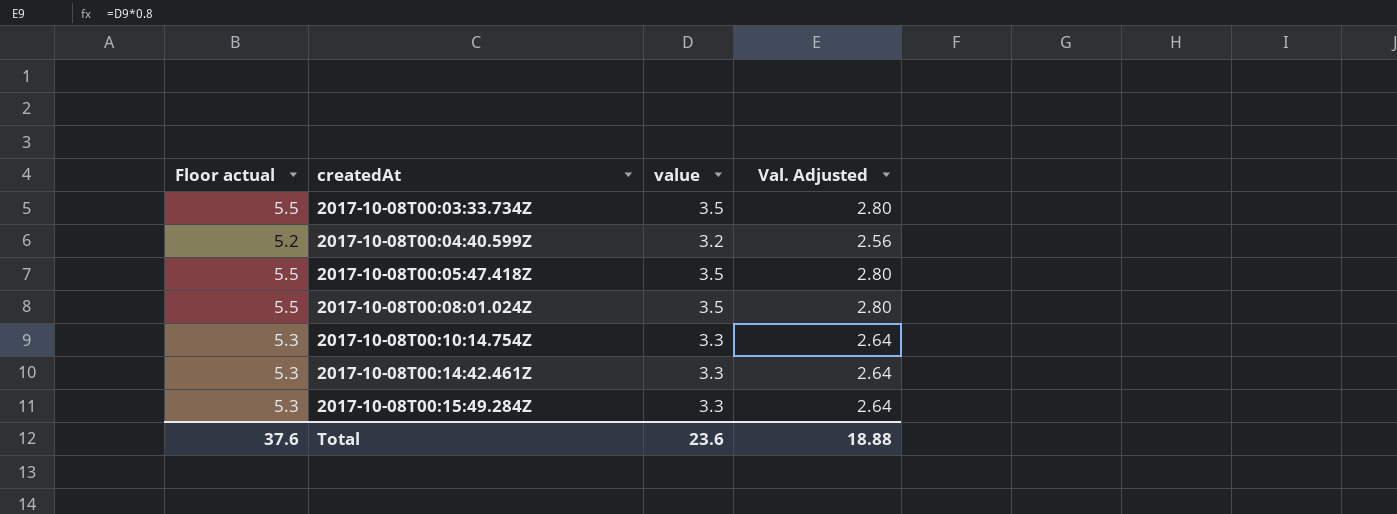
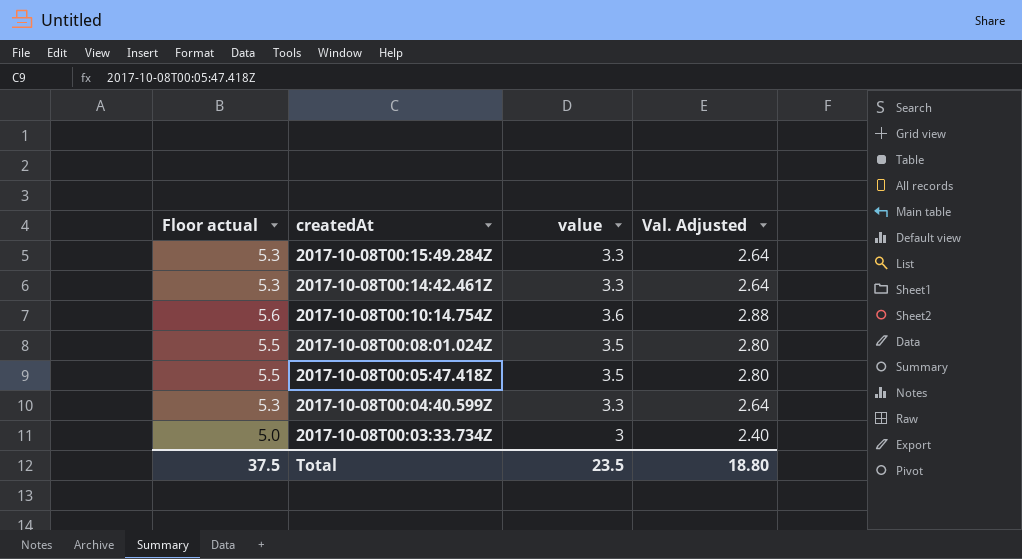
row order: createdAt ascending -> createdAt descending
2017-10-08T00:10:14.754Z | Floor actual: 5.3 -> 5.6
2017-10-08T00:10:14.754Z | value: 3.3 -> 3.6
2017-10-08T00:10:14.754Z | Val. Adjusted: 2.64 -> 2.88
2017-10-08T00:04:40.599Z | Floor actual: 5.2 -> 5.3
2017-10-08T00:04:40.599Z | value: 3.2 -> 3.3
2017-10-08T00:04:40.599Z | Val. Adjusted: 2.56 -> 2.64
2017-10-08T00:03:33.734Z | Floor actual: 5.5 -> 5.0
2017-10-08T00:03:33.734Z | value: 3.5 -> 3
2017-10-08T00:03:33.734Z | Val. Adjusted: 2.80 -> 2.40
Total | Floor actual: 37.6 -> 37.5
Total | value: 23.6 -> 23.5
Total | Val. Adjusted: 18.88 -> 18.80

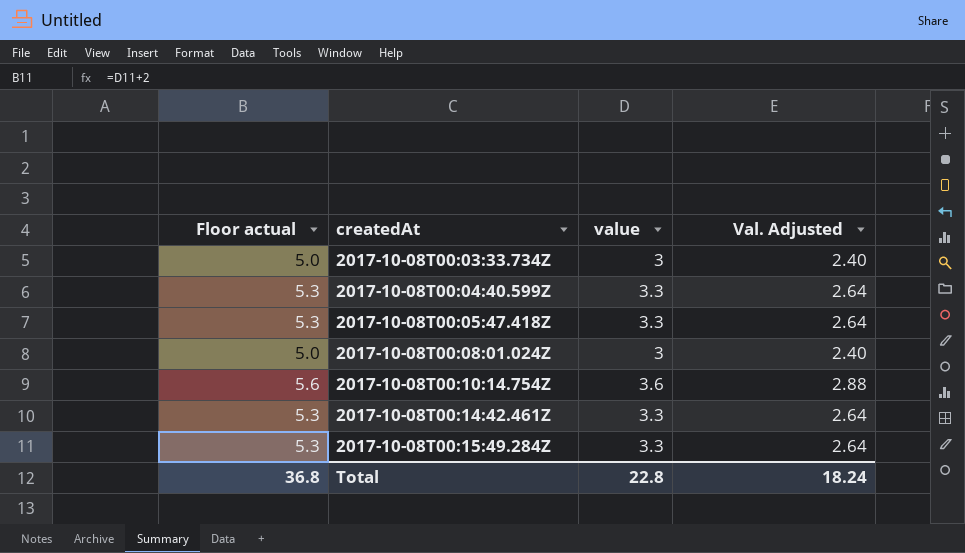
row order: createdAt descending -> createdAt ascending
2017-10-08T00:05:47.418Z | Floor actual: 5.5 -> 5.3
2017-10-08T00:05:47.418Z | value: 3.5 -> 3.3
2017-10-08T00:05:47.418Z | Val. Adjusted: 2.80 -> 2.64
2017-10-08T00:08:01.024Z | Floor actual: 5.5 -> 5.0
2017-10-08T00:08:01.024Z | value: 3.5 -> 3
2017-10-08T00:08:01.024Z | Val. Adjusted: 2.80 -> 2.40
Total | Floor actual: 37.5 -> 36.8
Total | value: 23.5 -> 22.8
Total | Val. Adjusted: 18.80 -> 18.24

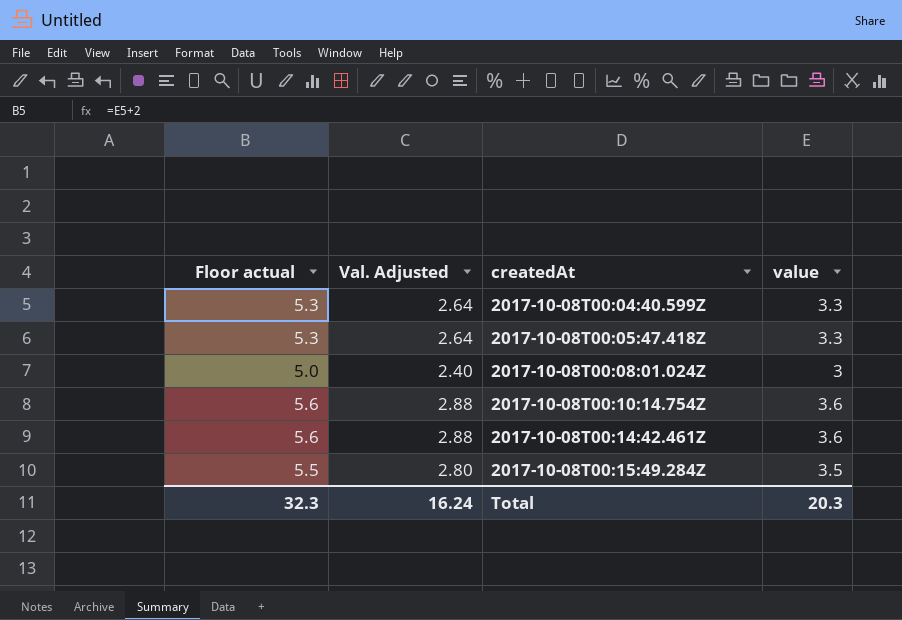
column Val. Adjusted | position: 4 -> 2
row 2017-10-08T00:03:33.734Z: 5.0 | 3 | 2.40 -> none
2017-10-08T00:14:42.461Z | Floor actual: 5.3 -> 5.6
2017-10-08T00:14:42.461Z | Val. Adjusted: 2.64 -> 2.88
2017-10-08T00:14:42.461Z | value: 3.3 -> 3.6
2017-10-08T00:15:49.284Z | Floor actual: 5.3 -> 5.5
2017-10-08T00:15:49.284Z | Val. Adjusted: 2.64 -> 2.80
2017-10-08T00:15:49.284Z | value: 3.3 -> 3.5
Total | Floor actual: 36.8 -> 32.3
Total | Val. Adjusted: 18.24 -> 16.24
Total | value: 22.8 -> 20.3

